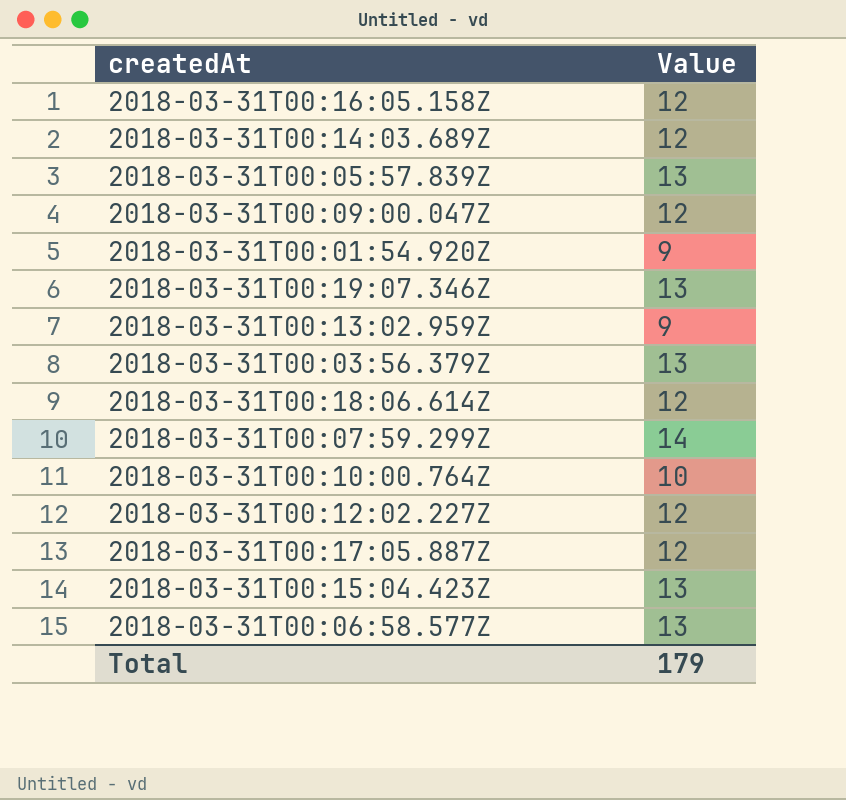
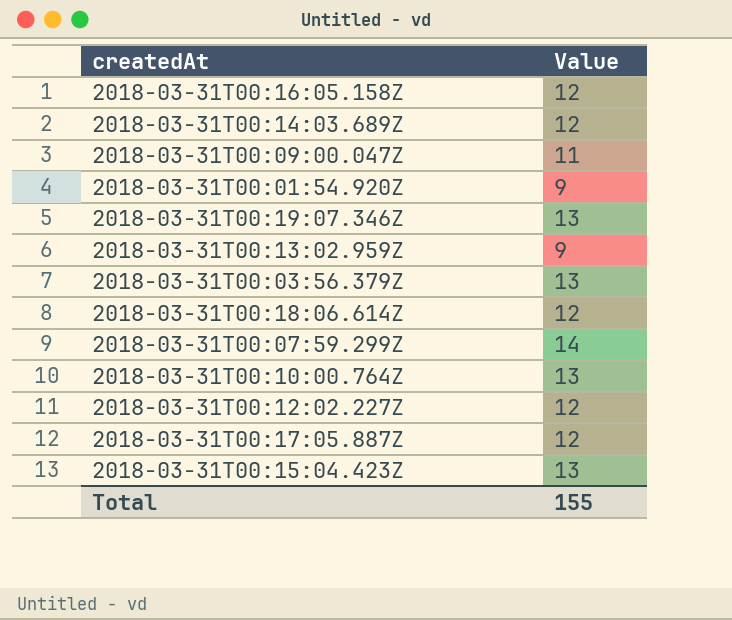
row 2018-03-31T00:05:57.839Z: 13 -> none
row 2018-03-31T00:06:58.577Z: 13 -> none
2018-03-31T00:09:00.047Z | Value: 12 -> 11
2018-03-31T00:10:00.764Z | Value: 10 -> 13
Total | Value: 179 -> 155

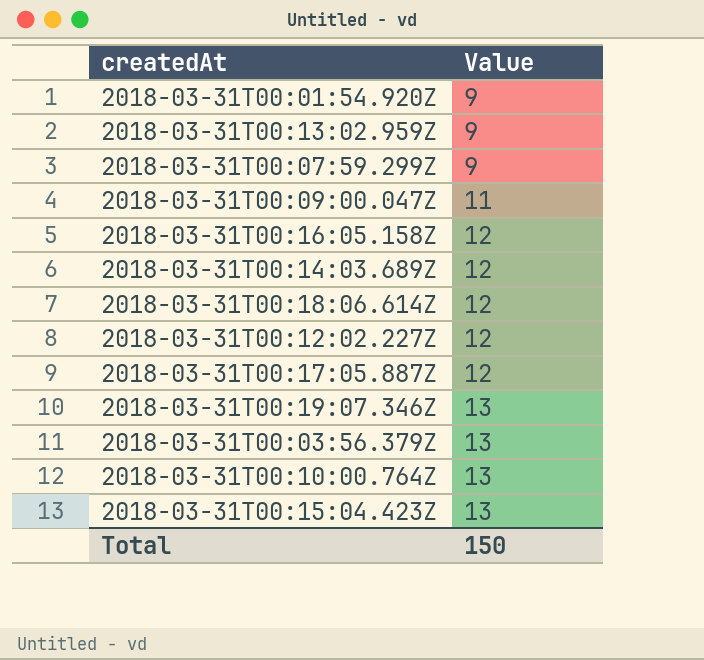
row order: none -> Value ascending
2018-03-31T00:07:59.299Z | Value: 14 -> 9
Total | Value: 155 -> 150

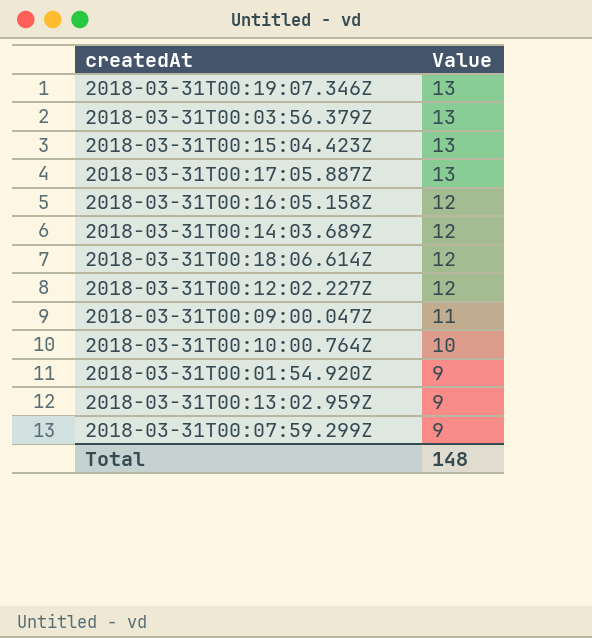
row order: Value ascending -> Value descending
2018-03-31T00:17:05.887Z | Value: 12 -> 13
2018-03-31T00:10:00.764Z | Value: 13 -> 10
Total | Value: 150 -> 148

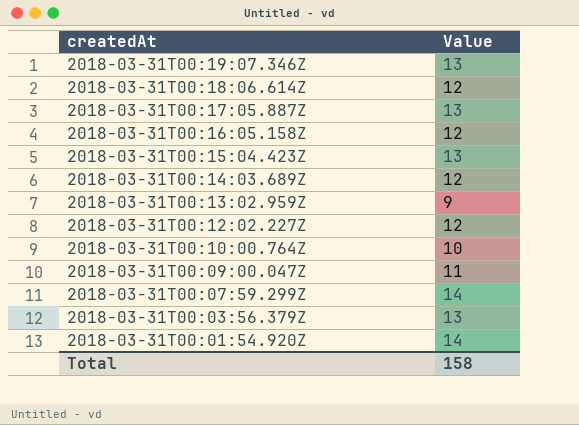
row order: Value descending -> createdAt descending
2018-03-31T00:07:59.299Z | Value: 9 -> 14
2018-03-31T00:01:54.920Z | Value: 9 -> 14
Total | Value: 148 -> 158

